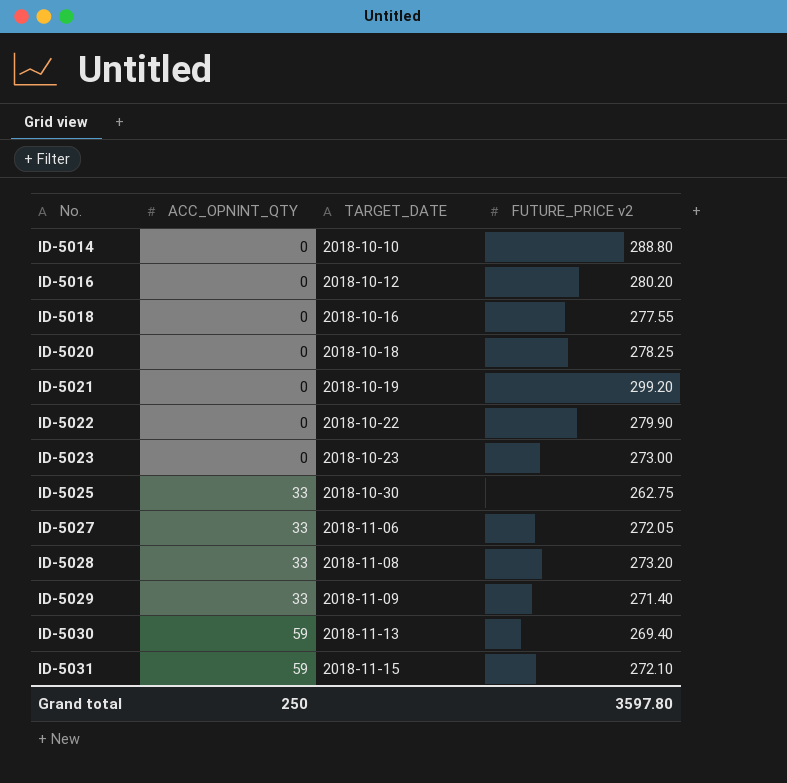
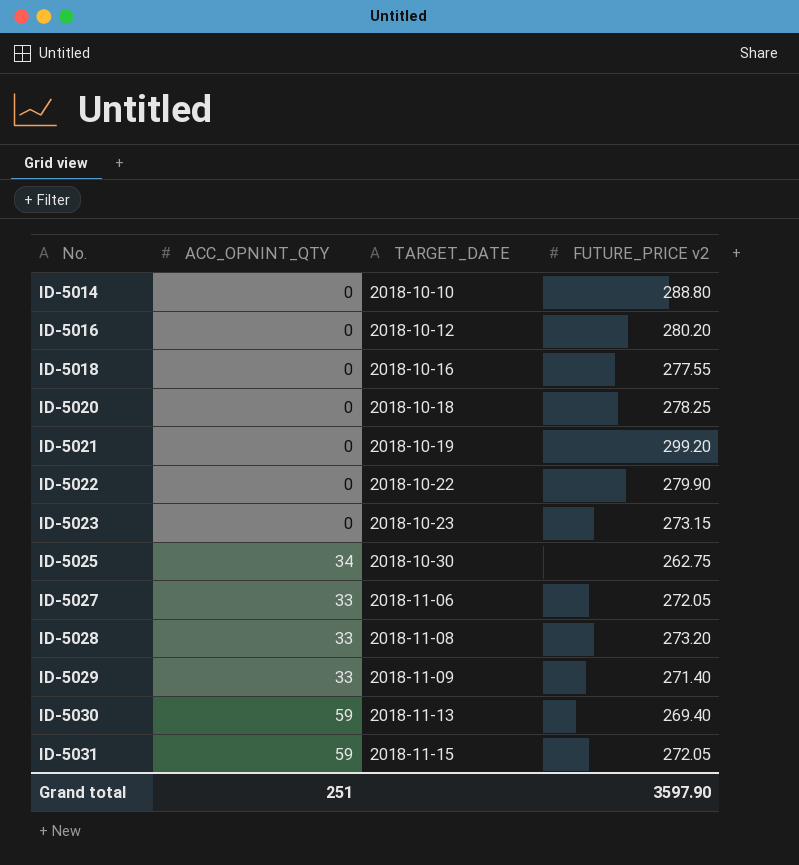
ID-5023 | FUTURE_PRICE v2: 273.00 -> 273.15
ID-5025 | ACC_OPNINT_QTY: 33 -> 34
ID-5031 | FUTURE_PRICE v2: 272.10 -> 272.05
Grand total | ACC_OPNINT_QTY: 250 -> 251
Grand total | FUTURE_PRICE v2: 3597.80 -> 3597.90

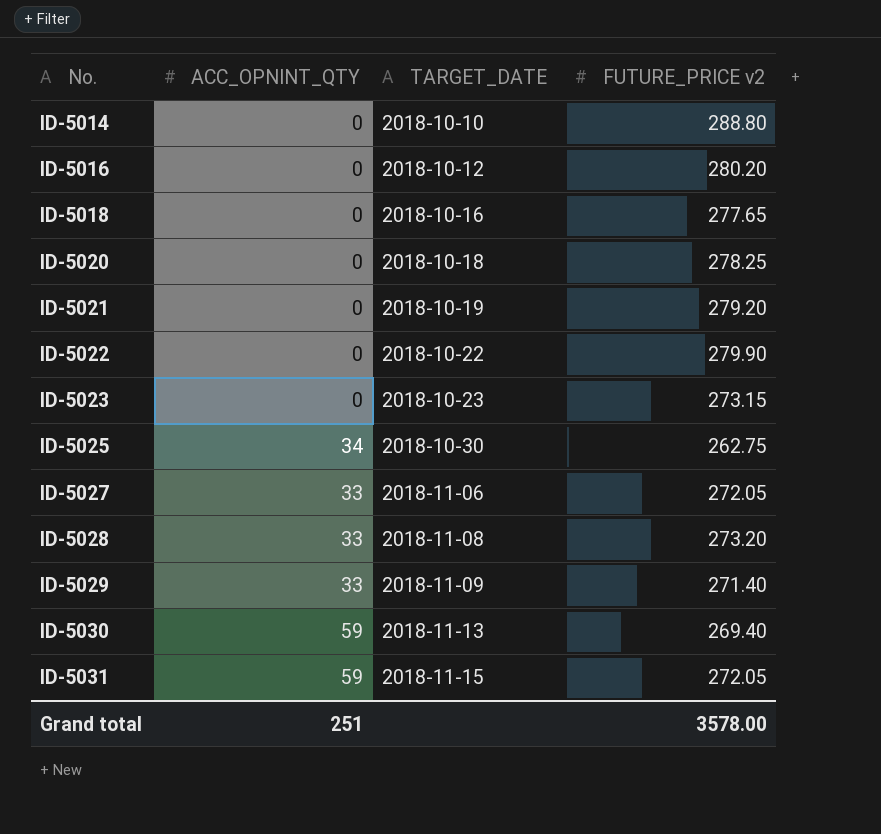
ID-5018 | FUTURE_PRICE v2: 277.55 -> 277.65
ID-5021 | FUTURE_PRICE v2: 299.20 -> 279.20
Grand total | FUTURE_PRICE v2: 3597.90 -> 3578.00

